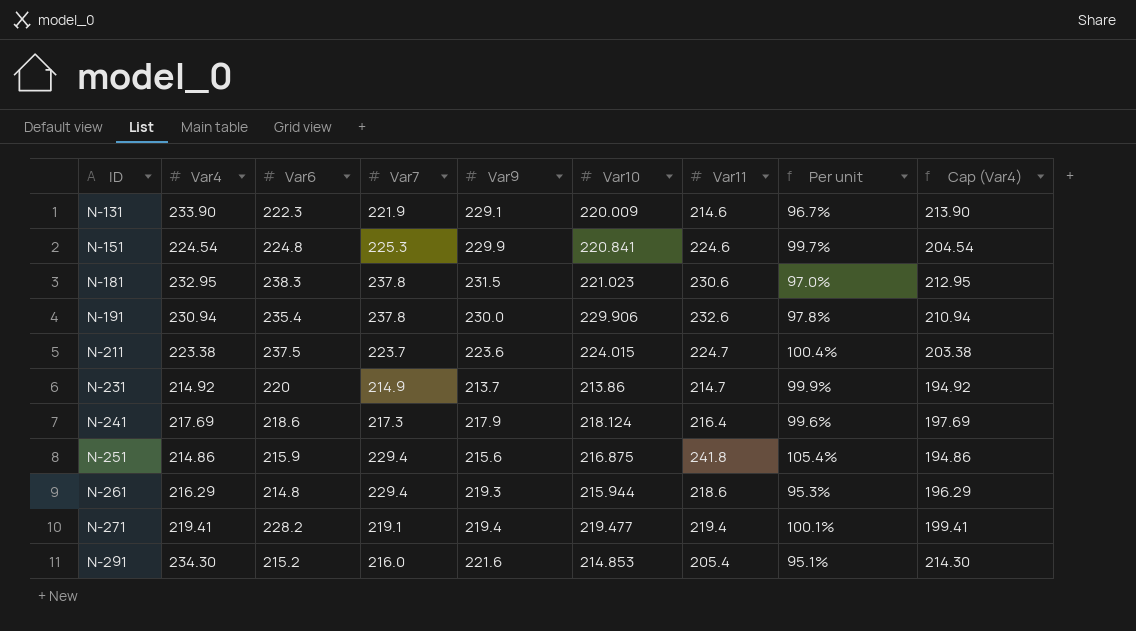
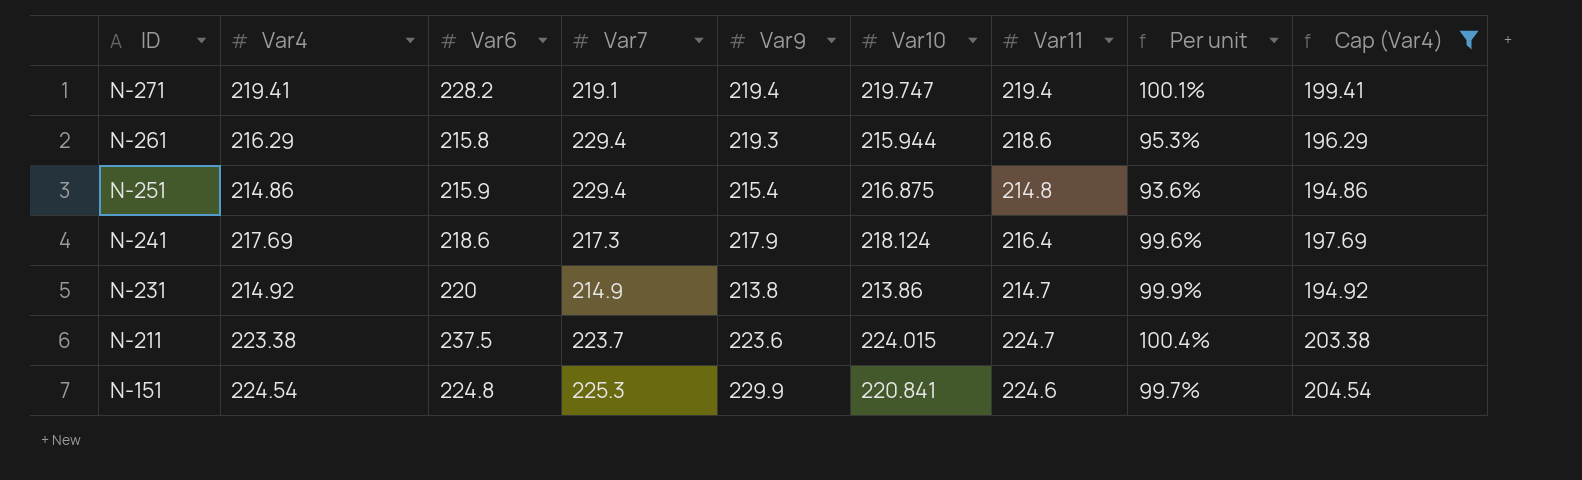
filter: none -> Cap (Var4) <= 204.54
row order: ID ascending -> ID descending
N-271 | Var10: 219.477 -> 219.747
N-261 | Var6: 214.8 -> 215.8
N-251 | Var9: 215.6 -> 215.4
N-251 | Var11: 241.8 -> 214.8
N-251 | Per unit: 105.4% -> 93.6%
N-231 | Var9: 213.7 -> 213.8

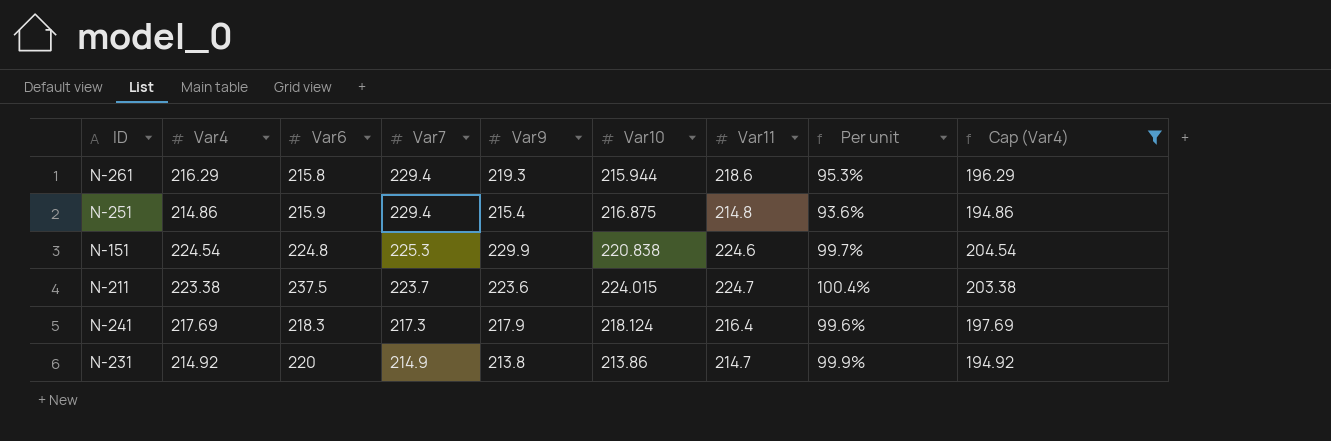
row order: ID descending -> Var7 descending
row N-271: 219.41 | 228.2 | 219.1 | 219.4 | 219.747 | 219.4 | 100.1% | 199.41 -> none
N-151 | Var10: 220.841 -> 220.838
N-241 | Var6: 218.6 -> 218.3

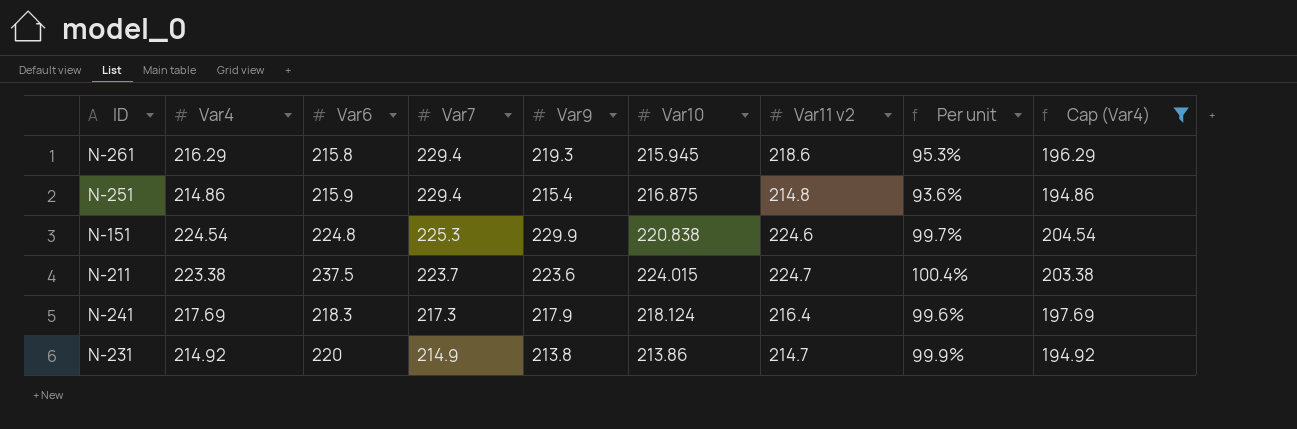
column name: Var11 -> Var11 v2
N-261 | Var10: 215.944 -> 215.945

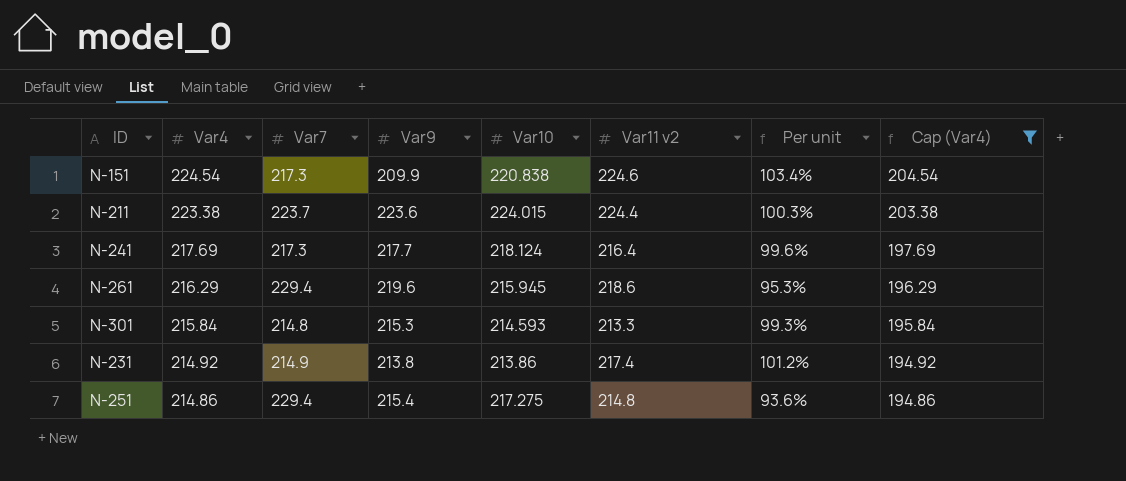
row order: Var7 descending -> Var4 descending
column Var6 | position: 3 -> none
N-151 | Var7: 225.3 -> 217.3
N-151 | Var9: 229.9 -> 209.9
N-151 | Per unit: 99.7% -> 103.4%
N-211 | Var11 v2: 224.7 -> 224.4
N-211 | Per unit: 100.4% -> 100.3%
N-241 | Var9: 217.9 -> 217.7
N-261 | Var9: 219.3 -> 219.6
row N-301: none -> 215.84 | 214.8 | 215.3 | 214.593 | 213.3 | 99.3% | 195.84
N-231 | Var11 v2: 214.7 -> 217.4
N-231 | Per unit: 99.9% -> 101.2%
N-251 | Var10: 216.875 -> 217.275

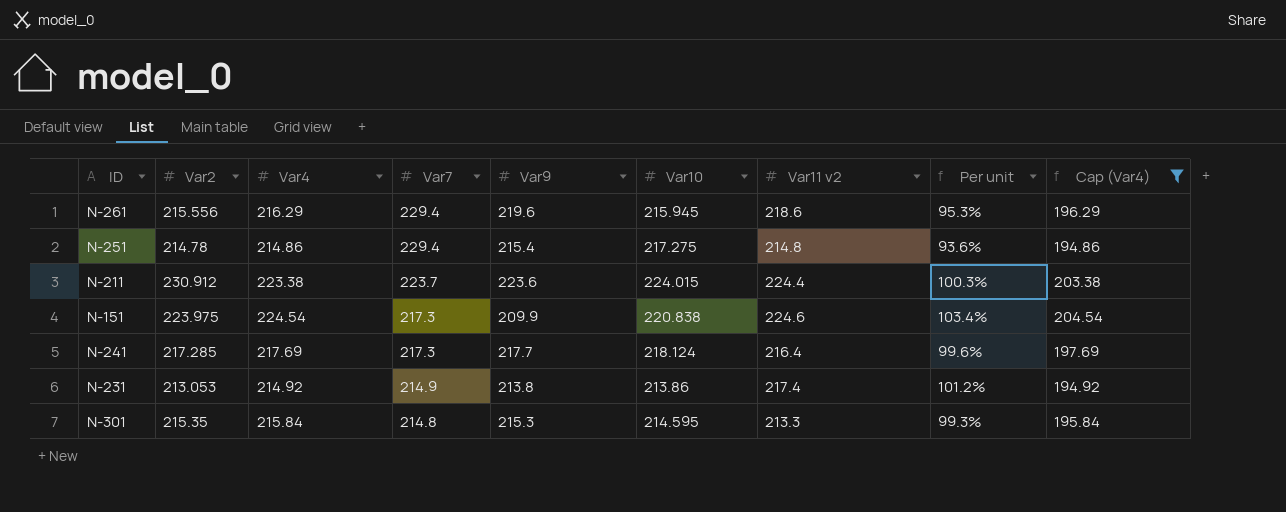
row order: Var4 descending -> Var7 descending
column Var2 | position: none -> 2
N-301 | Var10: 214.593 -> 214.595

